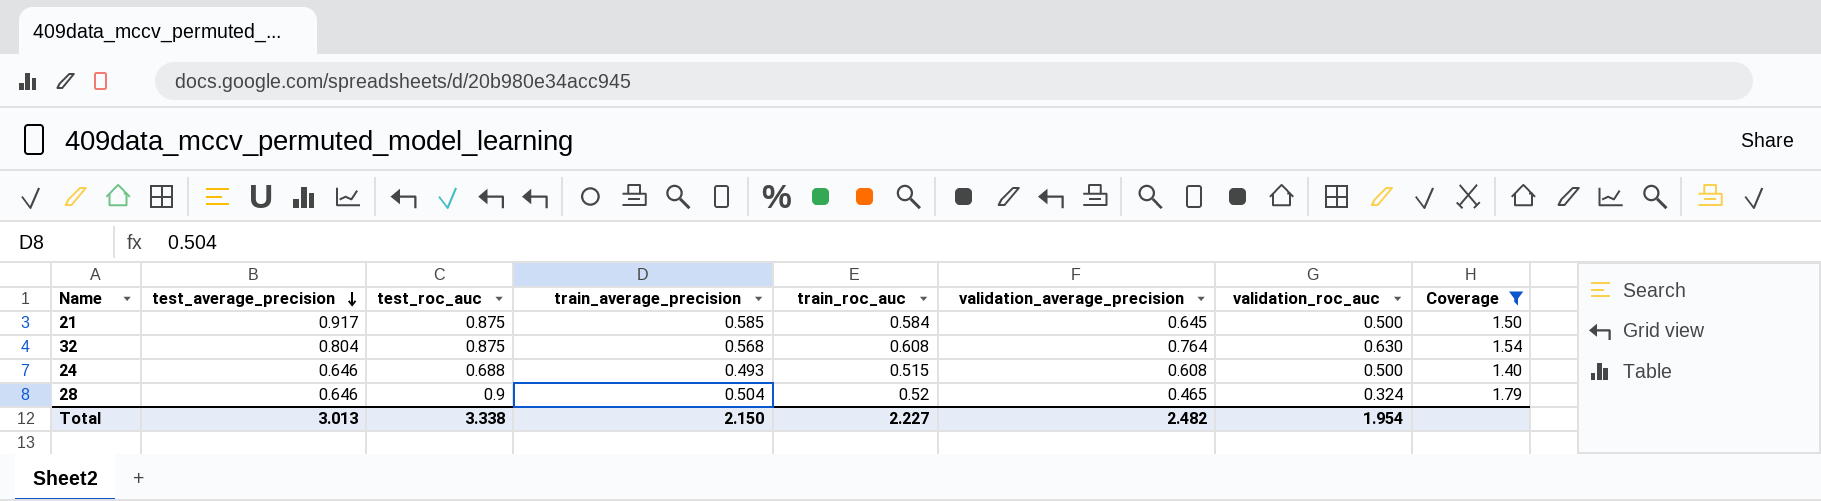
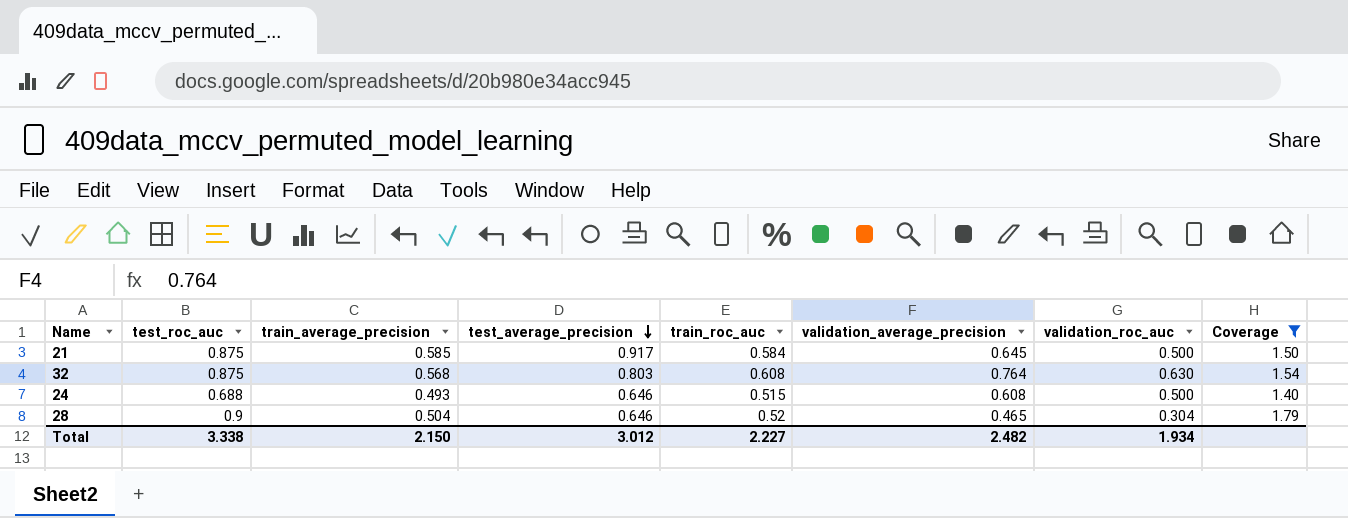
column test_average_precision | position: 2 -> 4
32 | test_average_precision: 0.804 -> 0.803
28 | validation_roc_auc: 0.324 -> 0.304
Total | test_average_precision: 3.013 -> 3.012
Total | validation_roc_auc: 1.954 -> 1.934

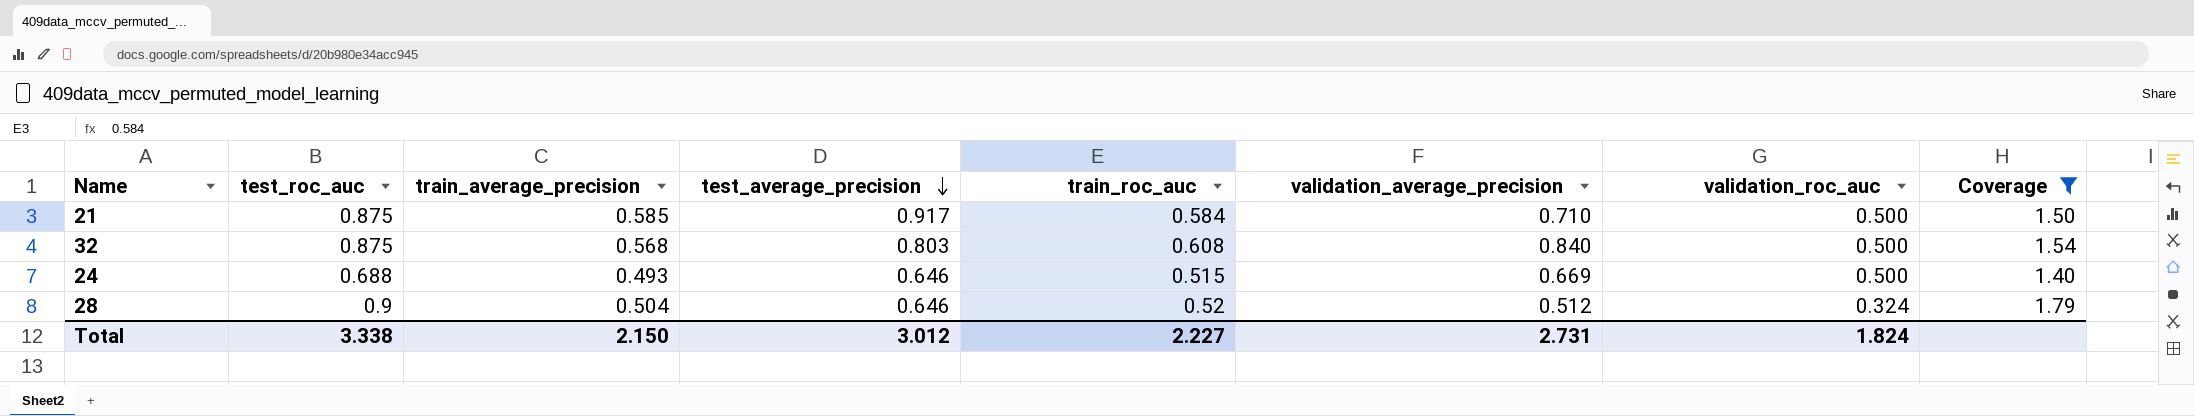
21 | validation_average_precision: 0.645 -> 0.710
32 | validation_average_precision: 0.764 -> 0.840
32 | validation_roc_auc: 0.630 -> 0.500
24 | validation_average_precision: 0.608 -> 0.669
28 | validation_average_precision: 0.465 -> 0.512
28 | validation_roc_auc: 0.304 -> 0.324
Total | validation_average_precision: 2.482 -> 2.731
Total | validation_roc_auc: 1.934 -> 1.824

